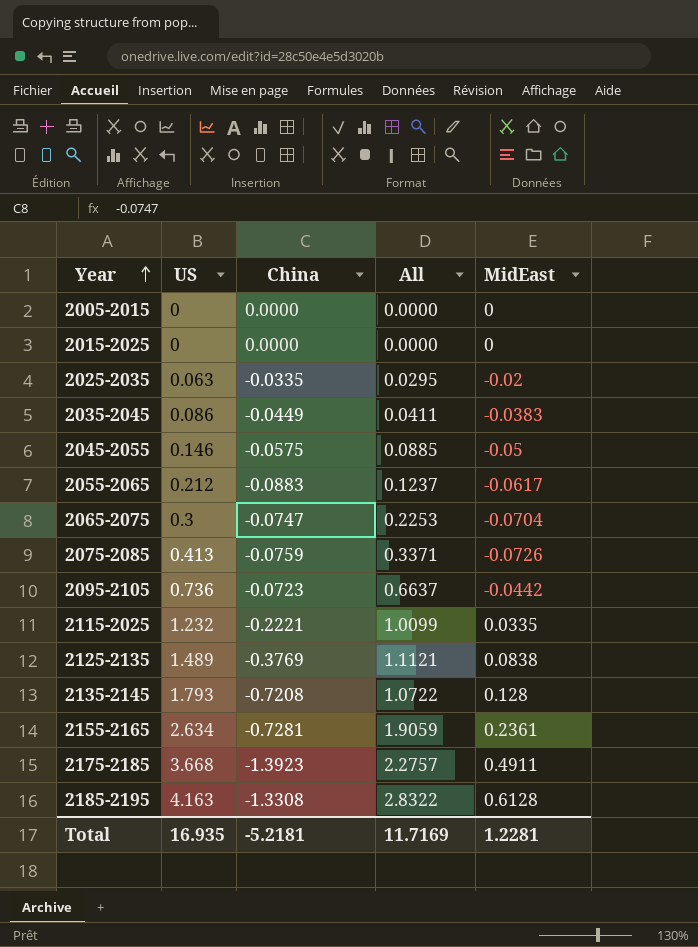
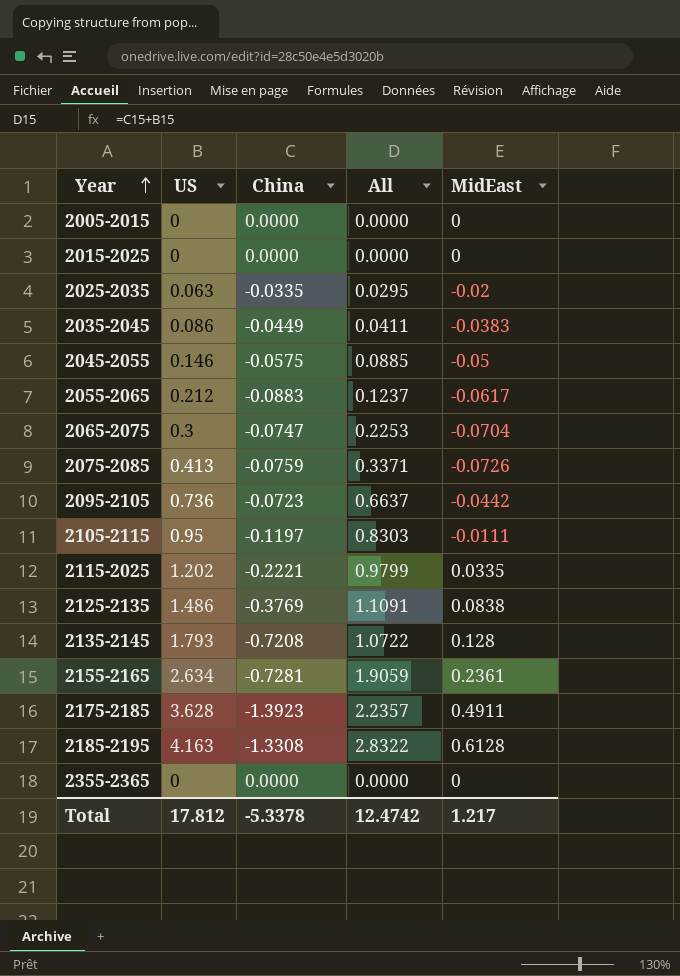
row 2105-2115: none -> 0.95 | -0.1197 | 0.8303 | -0.0111
2115-2025 | US: 1.232 -> 1.202
2115-2025 | All: 1.0099 -> 0.9799
2125-2135 | US: 1.489 -> 1.486
2125-2135 | All: 1.1121 -> 1.1091
2175-2185 | US: 3.668 -> 3.628
2175-2185 | All: 2.2757 -> 2.2357
row 2355-2365: none -> 0 | 0.0000 | 0.0000 | 0
Total | US: 16.935 -> 17.812
Total | China: -5.2181 -> -5.3378
Total | All: 11.7169 -> 12.4742
Total | MidEast: 1.2281 -> 1.217

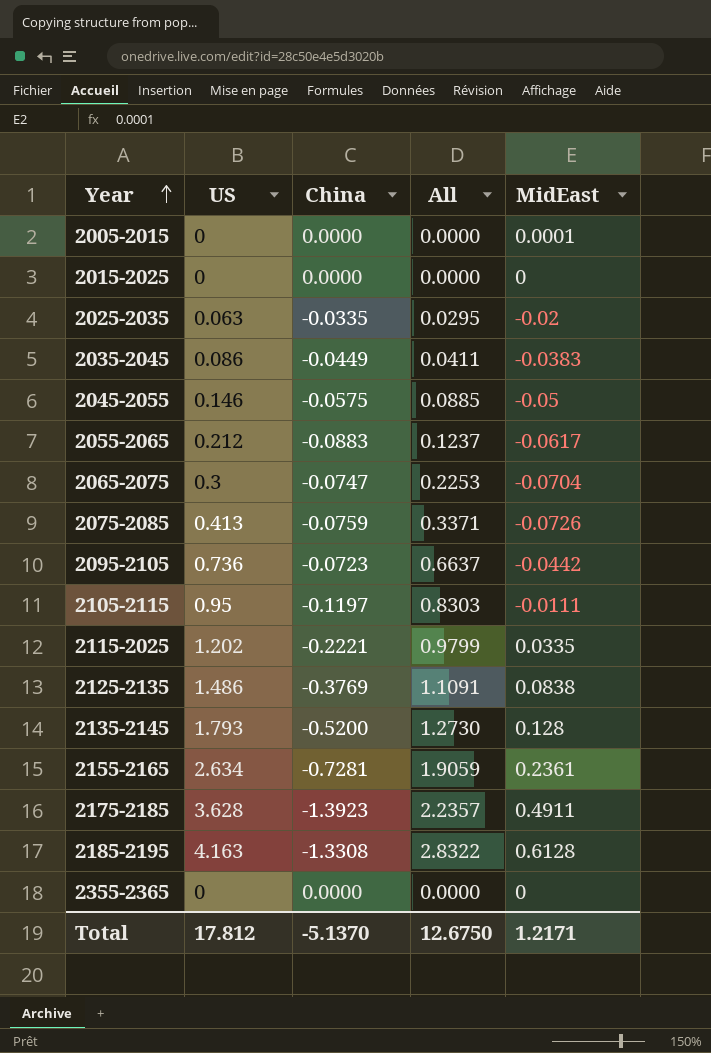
2005-2015 | MidEast: 0 -> 0.0001
2135-2145 | China: -0.7208 -> -0.5200
2135-2145 | All: 1.0722 -> 1.2730
Total | China: -5.3378 -> -5.1370
Total | All: 12.4742 -> 12.6750
Total | MidEast: 1.217 -> 1.2171

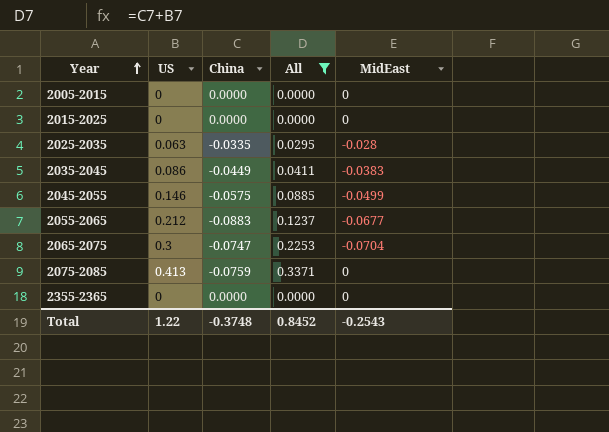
filter: none -> All <= 0.3371
2005-2015 | MidEast: 0.0001 -> 0
2025-2035 | MidEast: -0.02 -> -0.028
2045-2055 | MidEast: -0.05 -> -0.0499
2055-2065 | MidEast: -0.0617 -> -0.0677
2075-2085 | MidEast: -0.0726 -> 0
Total | US: 17.812 -> 1.22
Total | China: -5.1370 -> -0.3748
Total | All: 12.6750 -> 0.8452
Total | MidEast: 1.2171 -> -0.2543

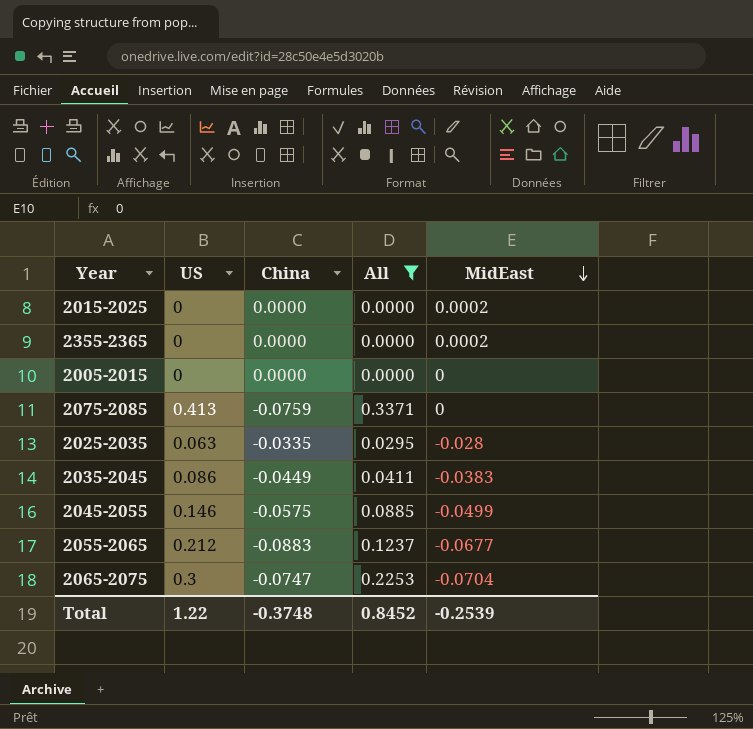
row order: Year ascending -> MidEast descending
2015-2025 | MidEast: 0 -> 0.0002
2355-2365 | MidEast: 0 -> 0.0002
Total | MidEast: -0.2543 -> -0.2539

